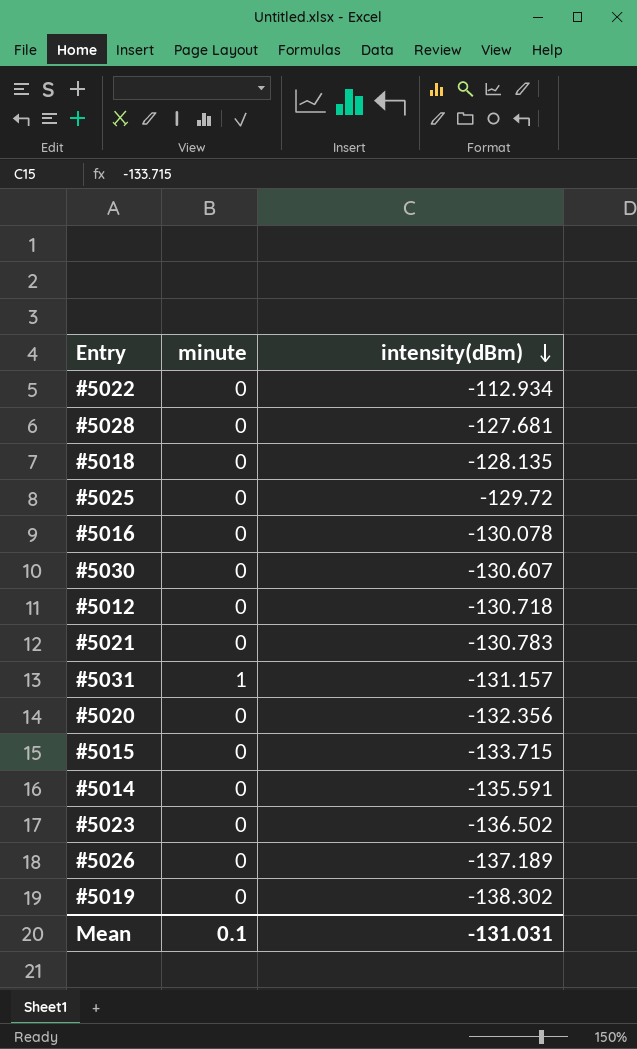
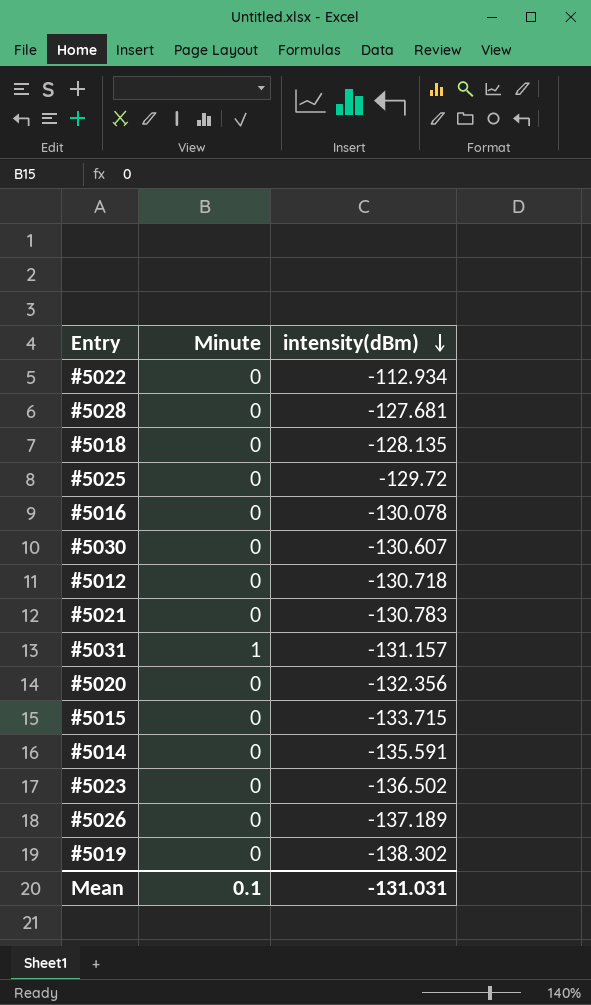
column name: minute -> Minute

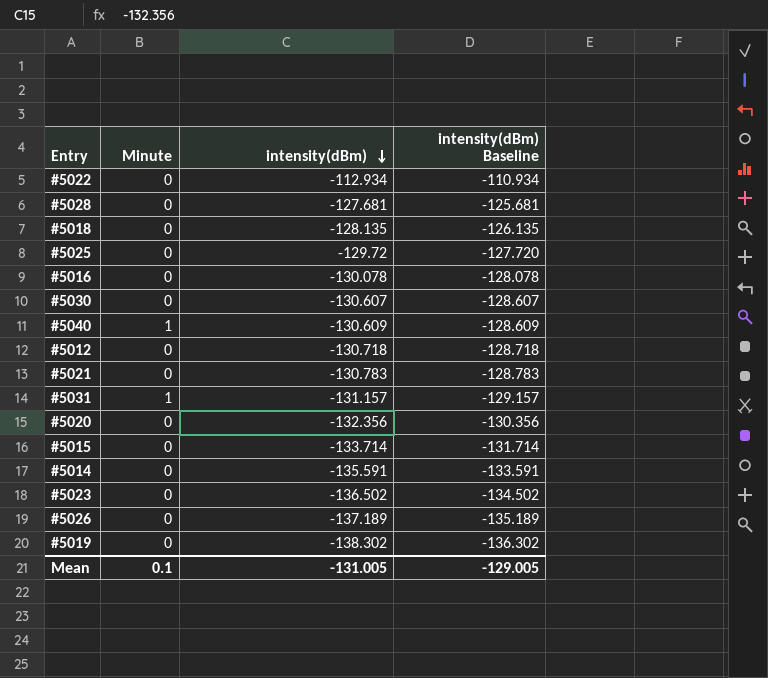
column intensity(dBm) Baseline | formula: none -> [intensity(dBm)] + 2
row #5040: none -> 1 | -130.609 | -128.609
#5015 | intensity(dBm): -133.715 -> -133.714
Mean | intensity(dBm): -131.031 -> -131.005

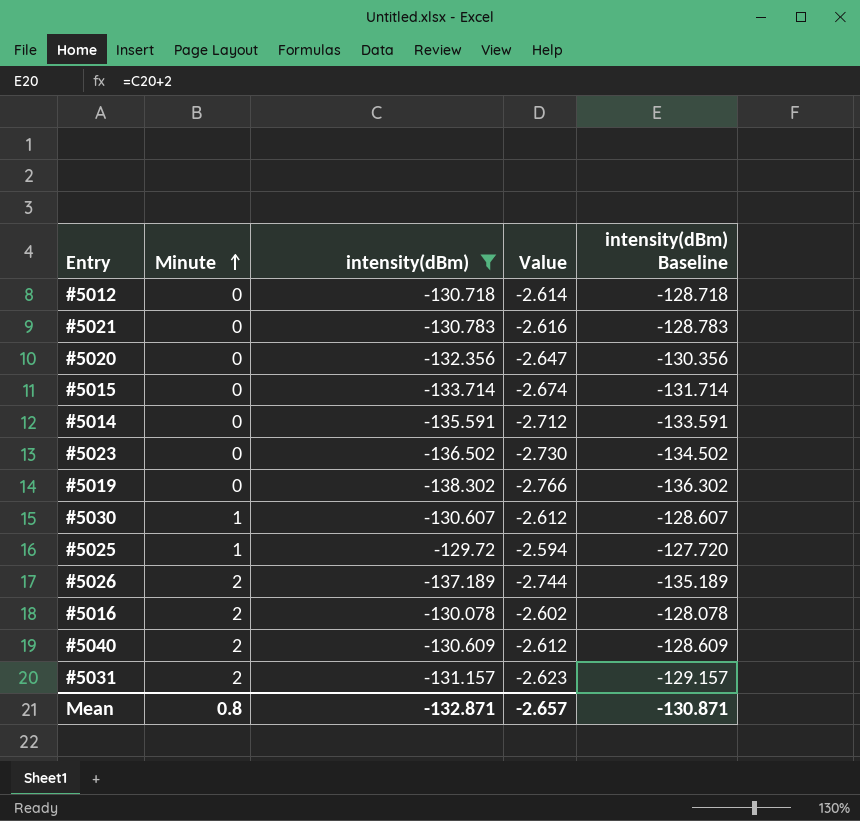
filter: none -> intensity(dBm) <= -129.72
row order: intensity(dBm) descending -> Minute ascending
column Value | formula: none -> [intensity(dBm)] * 0.02
#5030 | Minute: 0 -> 1
#5025 | Minute: 0 -> 1
#5026 | Minute: 0 -> 2
#5016 | Minute: 0 -> 2
#5040 | Minute: 1 -> 2
#5031 | Minute: 1 -> 2
Mean | Minute: 0.1 -> 0.8
Mean | intensity(dBm): -131.005 -> -132.871
Mean | intensity(dBm) Baseline: -129.005 -> -130.871

